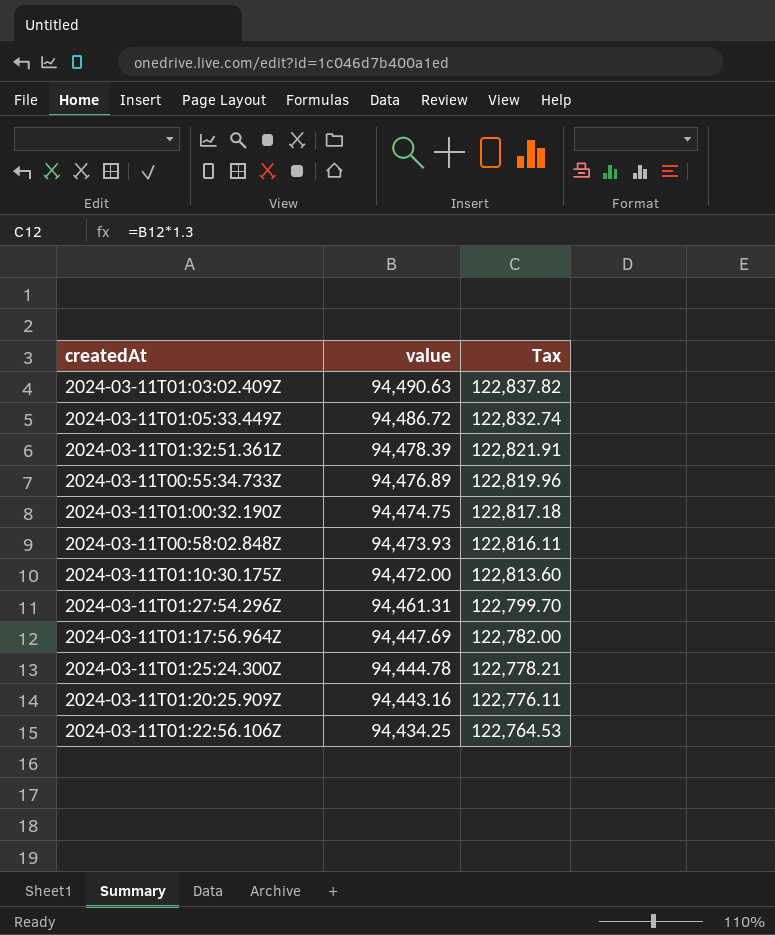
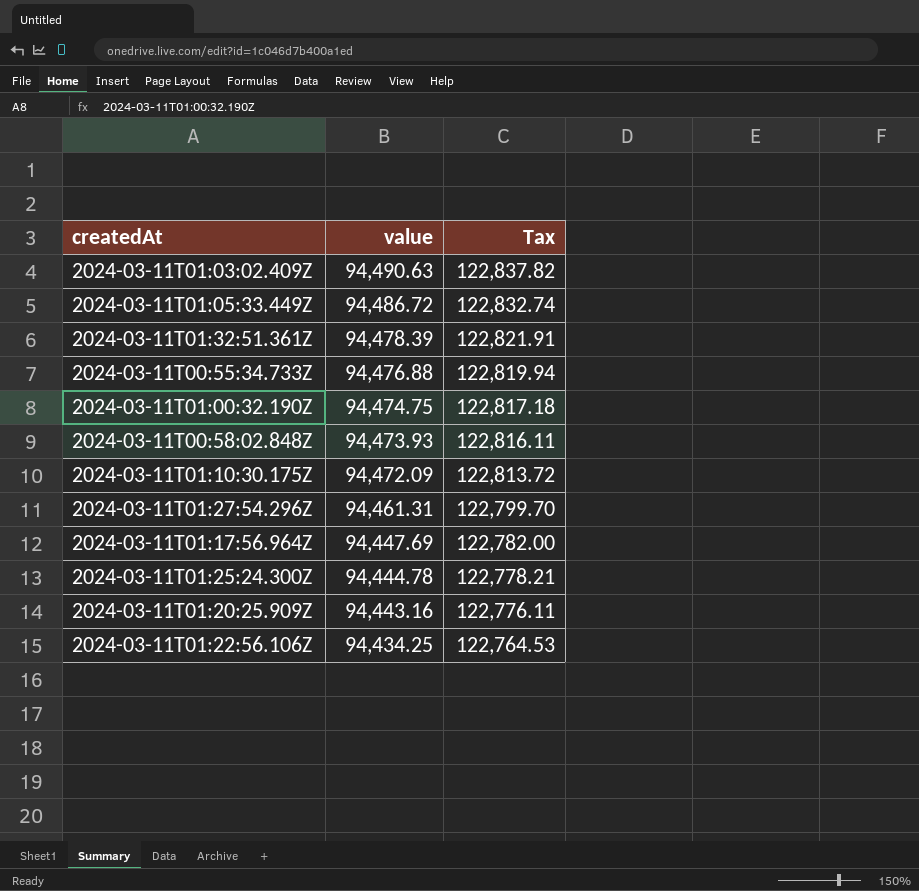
2024-03-11T00:55:34.733Z | value: 94,476.89 -> 94,476.88
2024-03-11T00:55:34.733Z | Tax: 122,819.96 -> 122,819.94
2024-03-11T01:10:30.175Z | value: 94,472.00 -> 94,472.09
2024-03-11T01:10:30.175Z | Tax: 122,813.60 -> 122,813.72

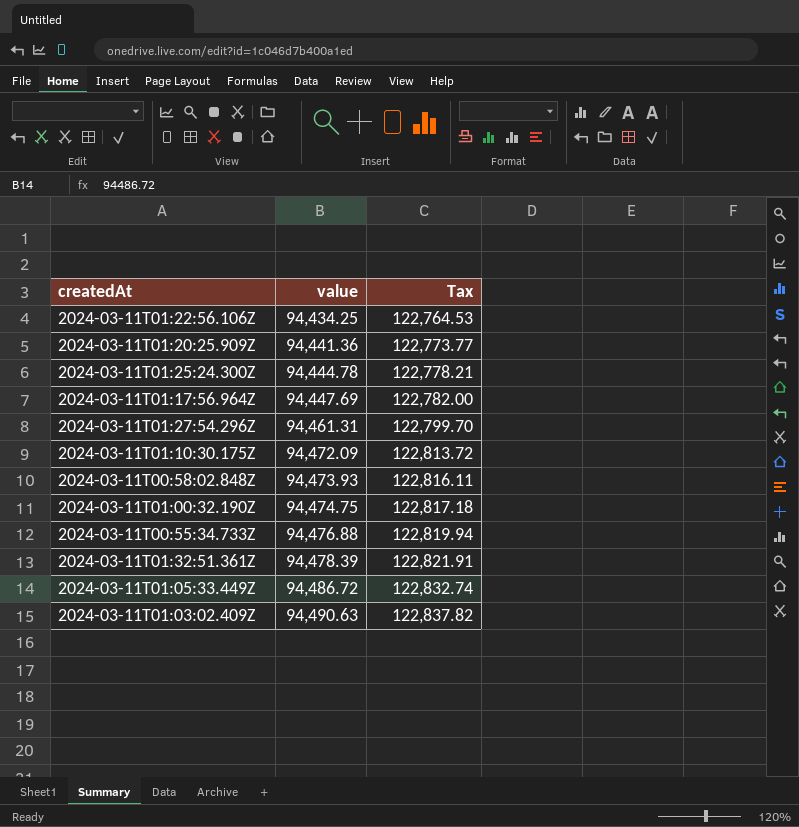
row order: value descending -> value ascending
2024-03-11T01:20:25.909Z | value: 94,443.16 -> 94,441.36
2024-03-11T01:20:25.909Z | Tax: 122,776.11 -> 122,773.77

